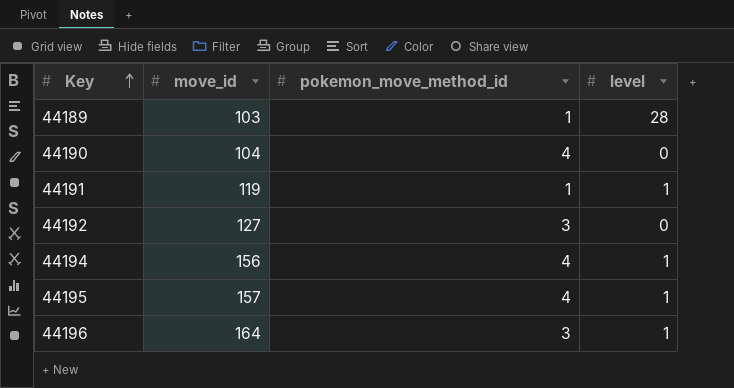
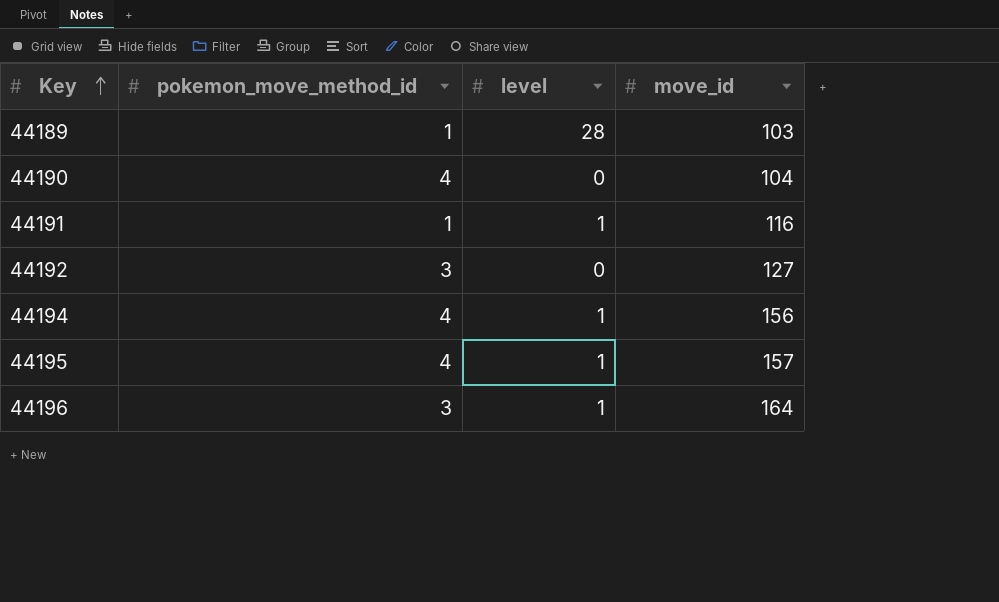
column move_id | position: 2 -> 4
44191 | move_id: 119 -> 116

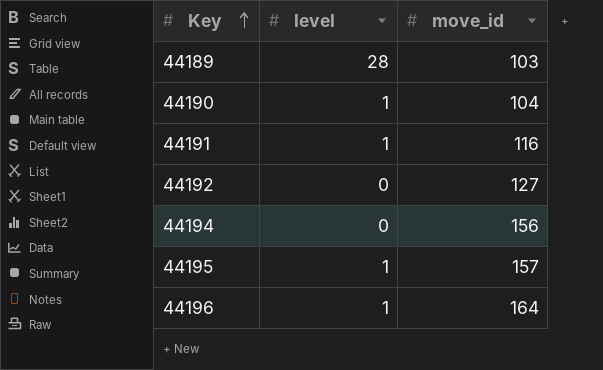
column pokemon_move_method_id | position: 2 -> none
44190 | level: 0 -> 1
44194 | level: 1 -> 0

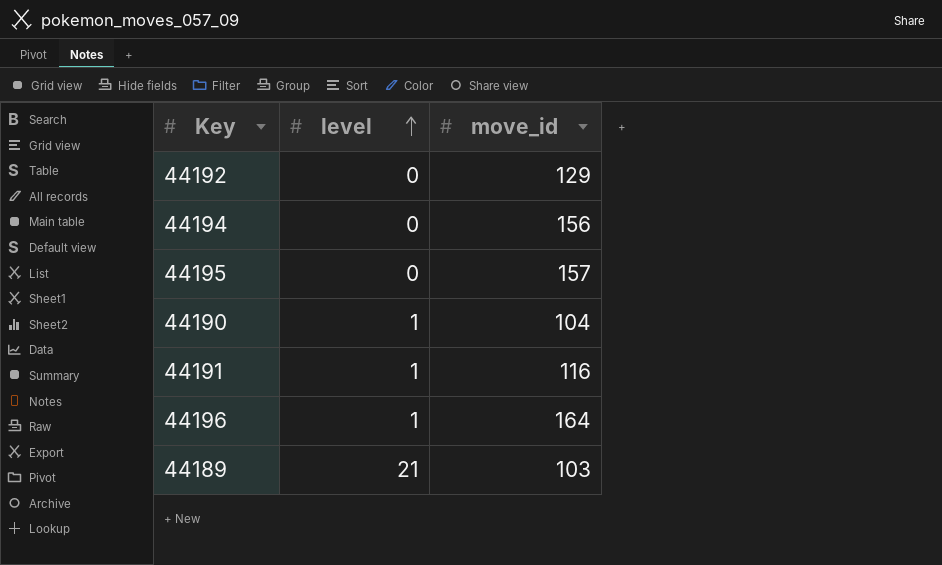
row order: Key ascending -> level ascending
44192 | move_id: 127 -> 129
44195 | level: 1 -> 0
44189 | level: 28 -> 21

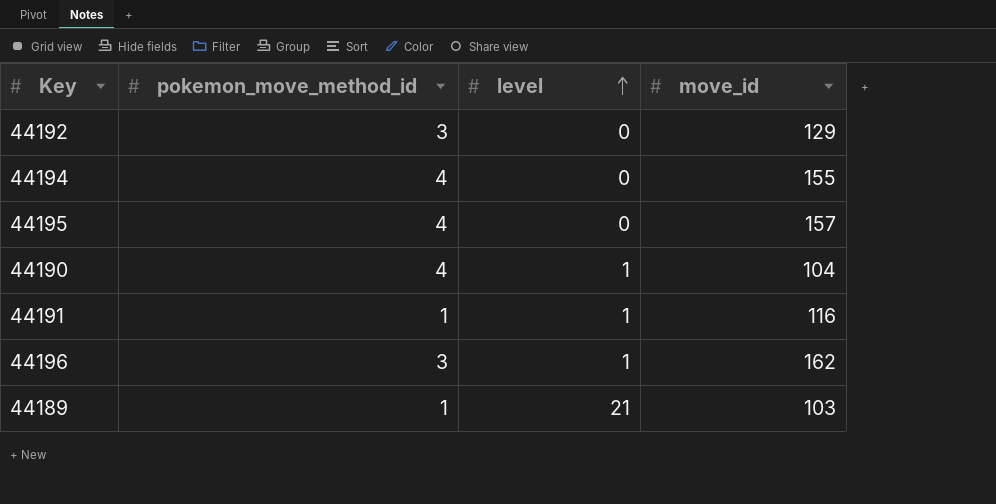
column pokemon_move_method_id | position: none -> 2
44194 | move_id: 156 -> 155
44196 | move_id: 164 -> 162

